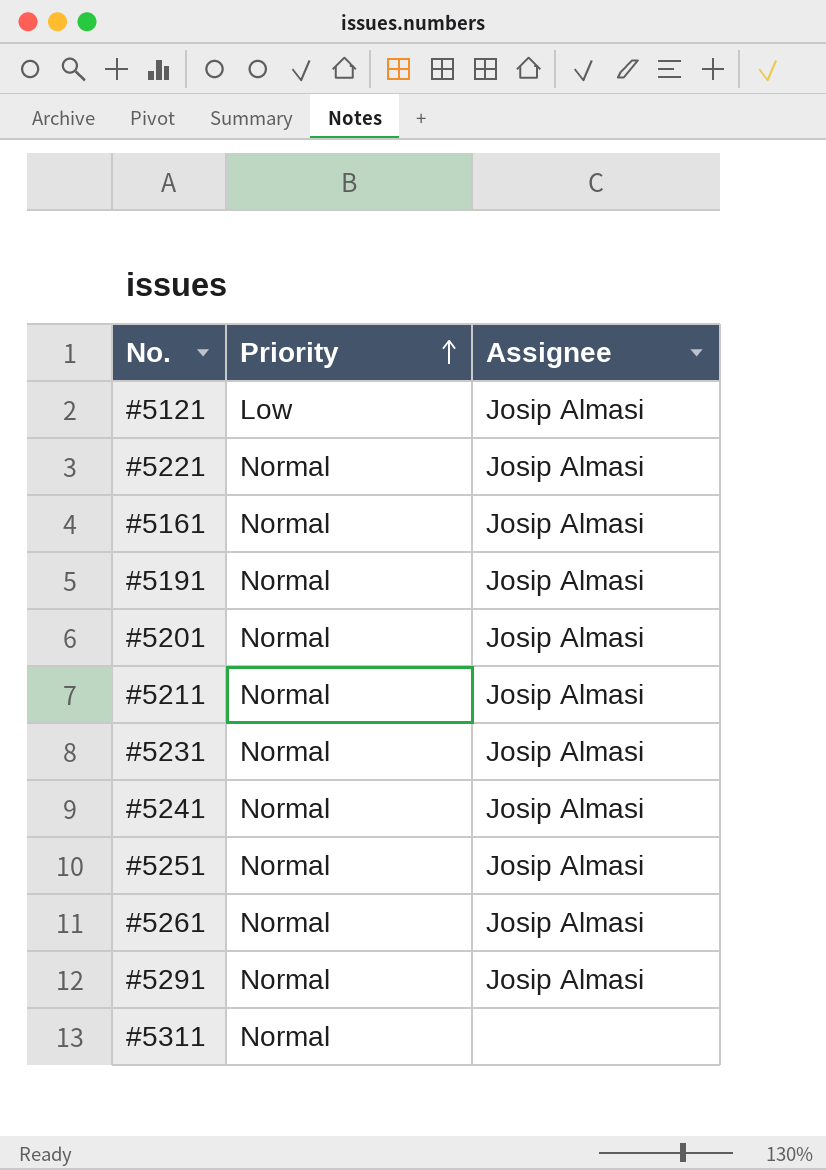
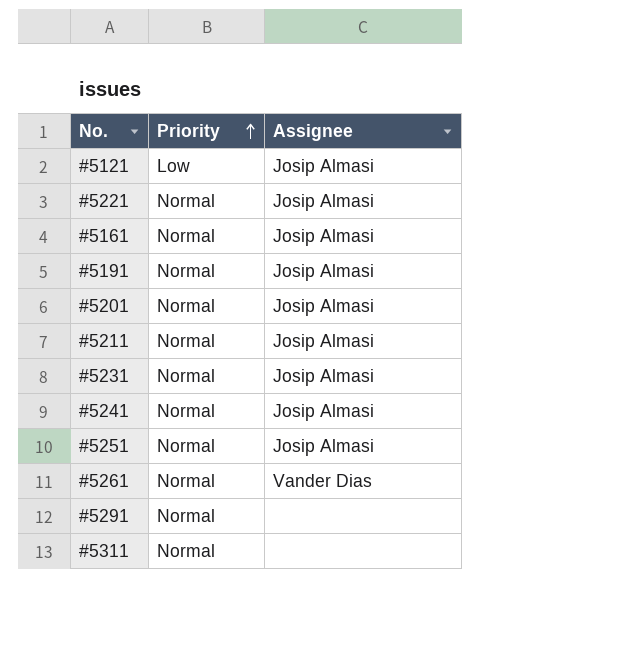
#5261 | Assignee: Josip Almasi -> Vander Dias
#5291 | Assignee: Josip Almasi -> none

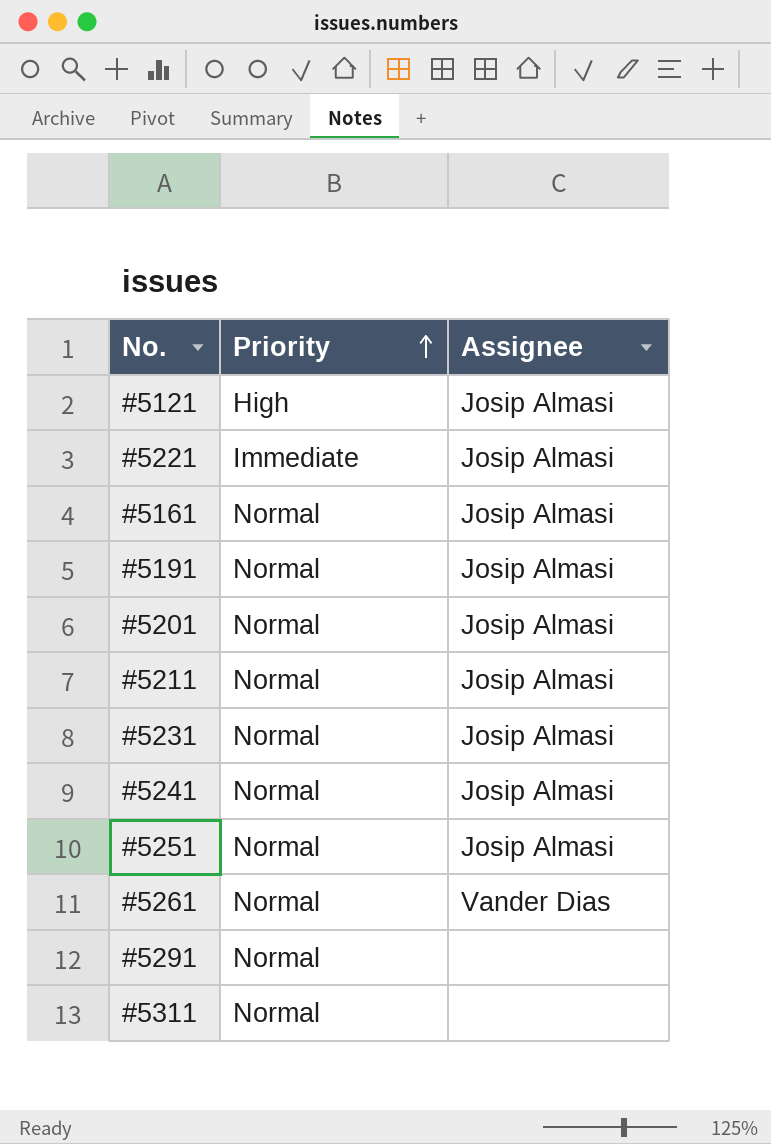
#5121 | Priority: Low -> High
#5221 | Priority: Normal -> Immediate

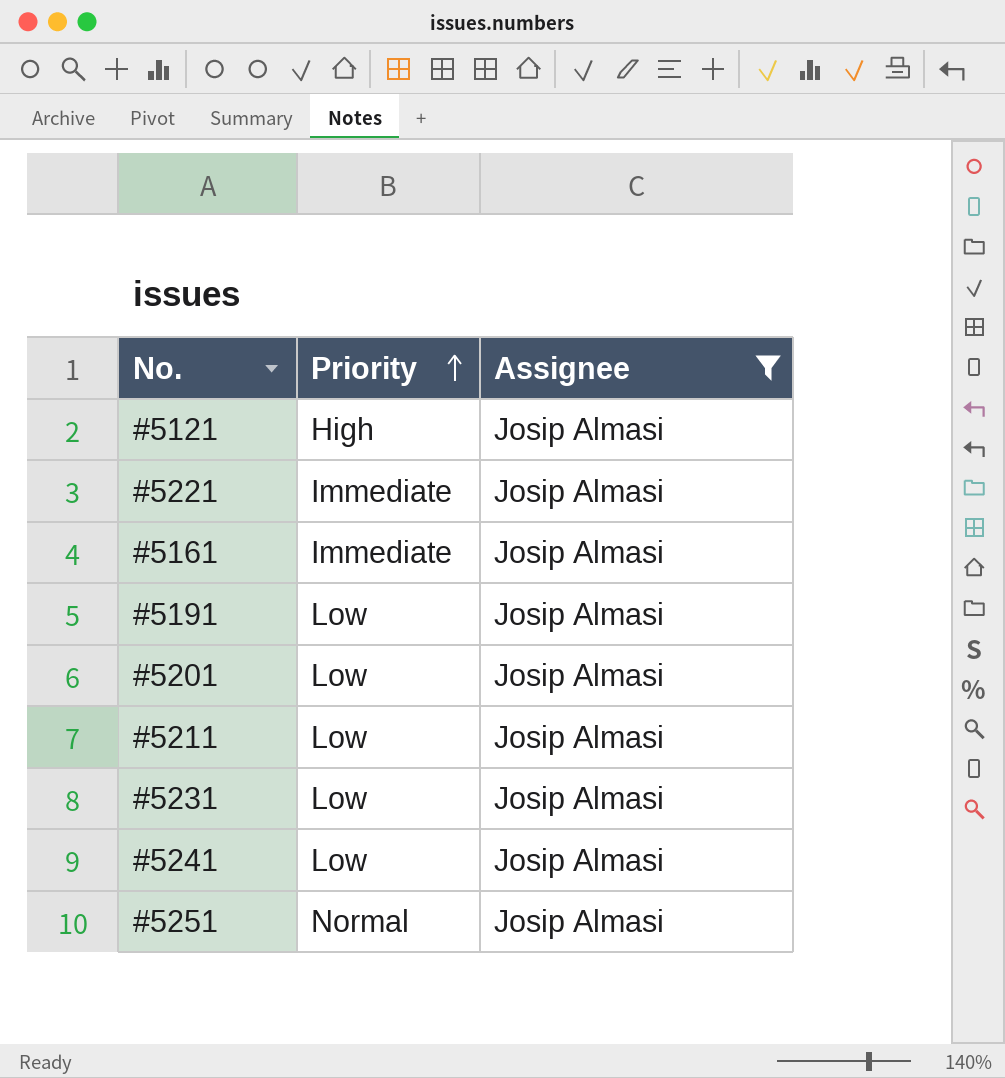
filter: none -> Assignee = Josip Almasi
#5161 | Priority: Normal -> Immediate
#5191 | Priority: Normal -> Low
#5201 | Priority: Normal -> Low
#5211 | Priority: Normal -> Low
#5231 | Priority: Normal -> Low
#5241 | Priority: Normal -> Low

